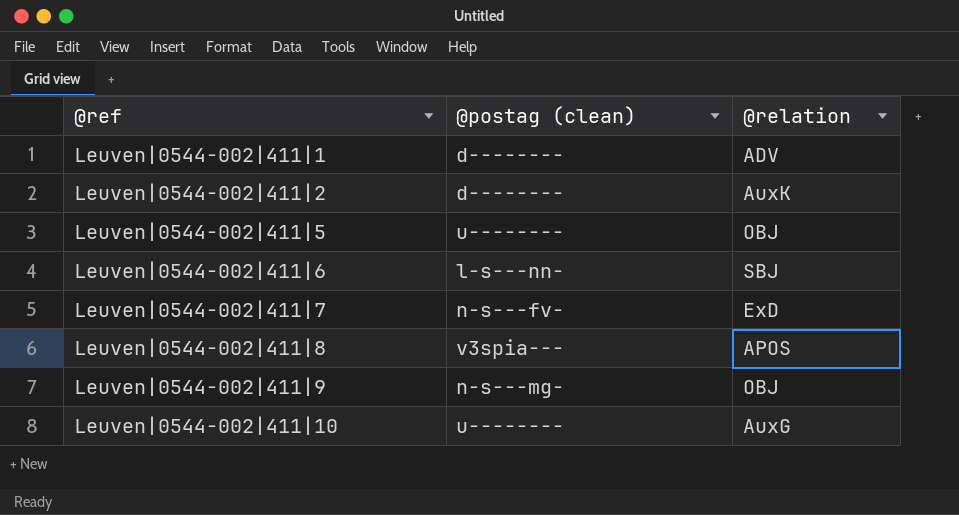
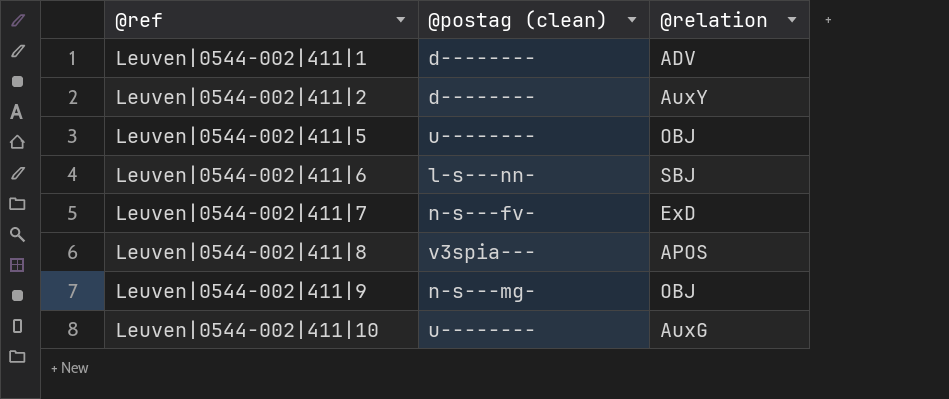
Leuven|0544-002|411|2 | @relation: AuxK -> AuxY

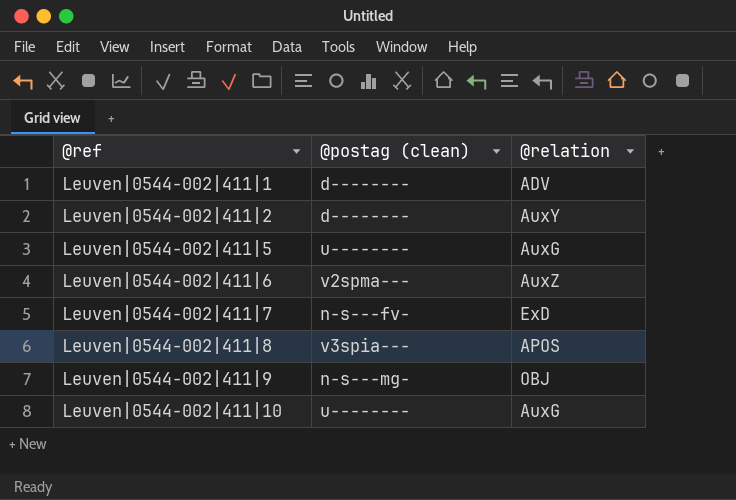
Leuven|0544-002|411|5 | @relation: OBJ -> AuxG
Leuven|0544-002|411|6 | @postag (clean): l-s---nn- -> v2spma---
Leuven|0544-002|411|6 | @relation: SBJ -> AuxZ

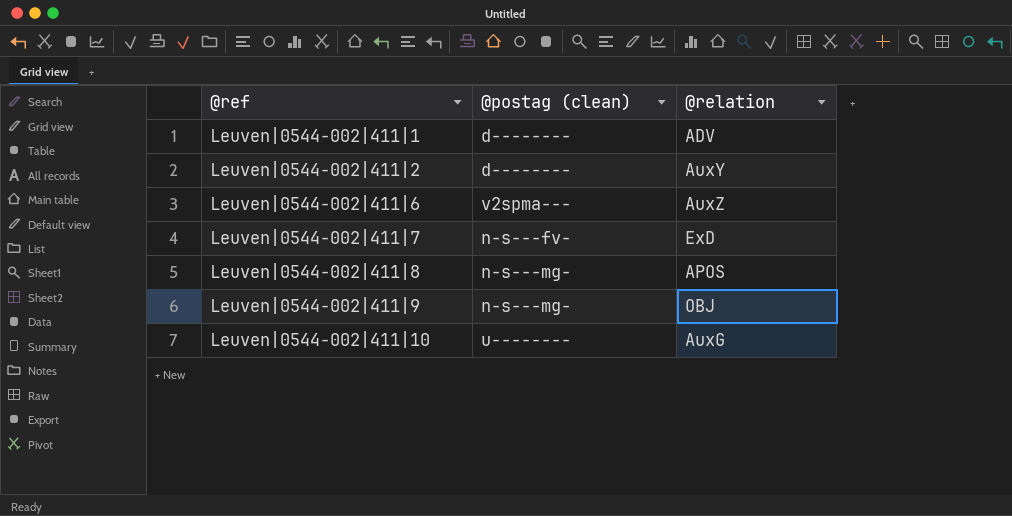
row Leuven|0544-002|411|5: u-------- | AuxG -> none
Leuven|0544-002|411|8 | @postag (clean): v3spia--- -> n-s---mg-

